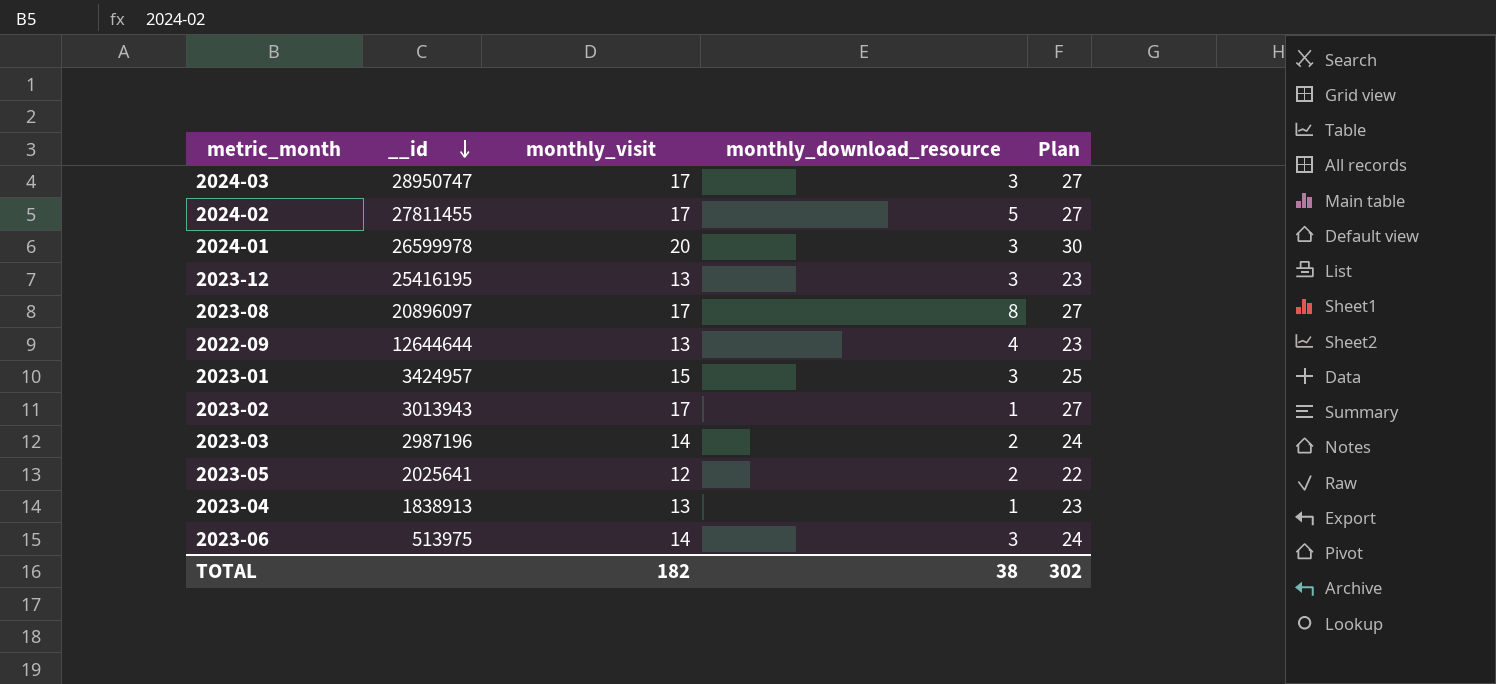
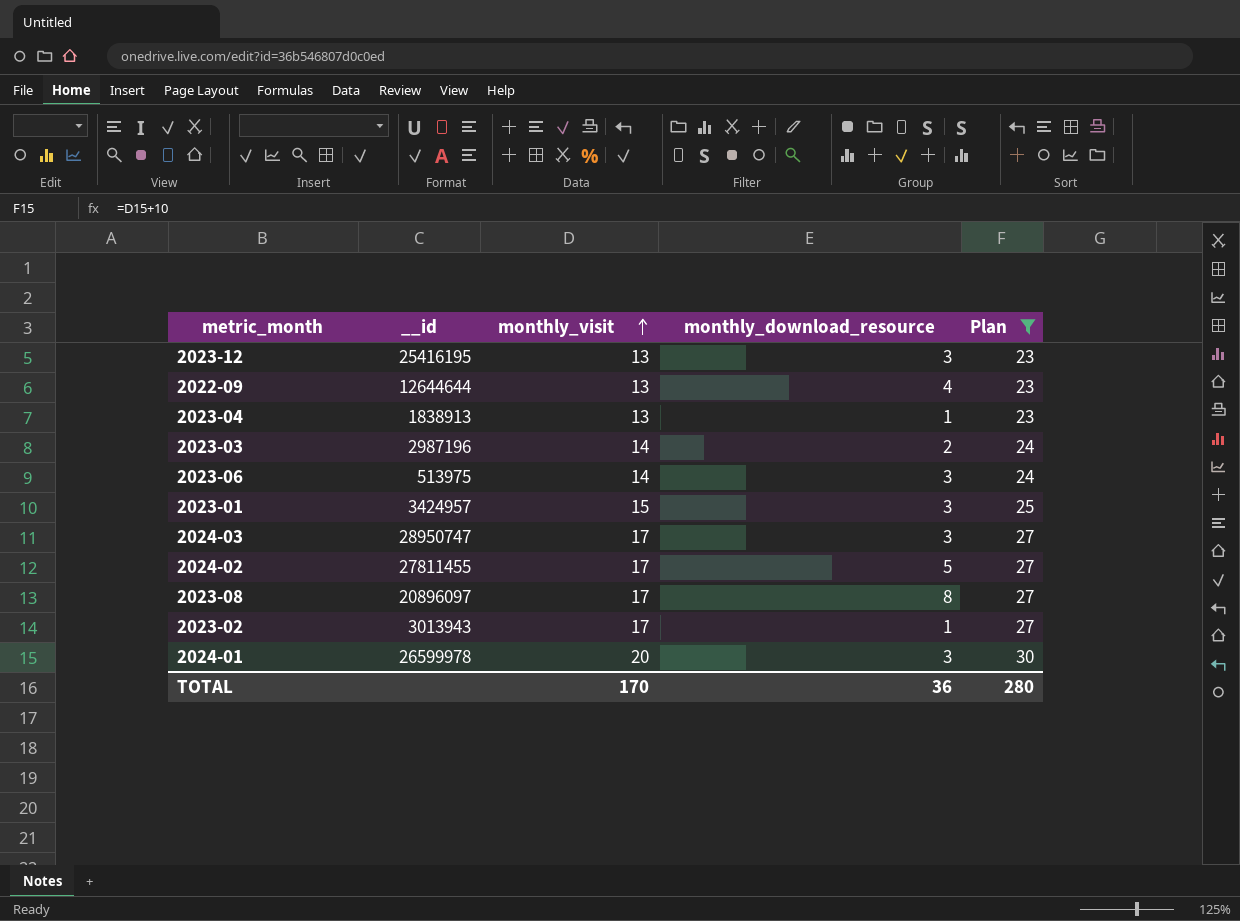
filter: none -> Plan != 22
row order: __id descending -> monthly_visit ascending
TOTAL | monthly_visit: 182 -> 170
TOTAL | monthly_download_resource: 38 -> 36
TOTAL | Plan: 302 -> 280

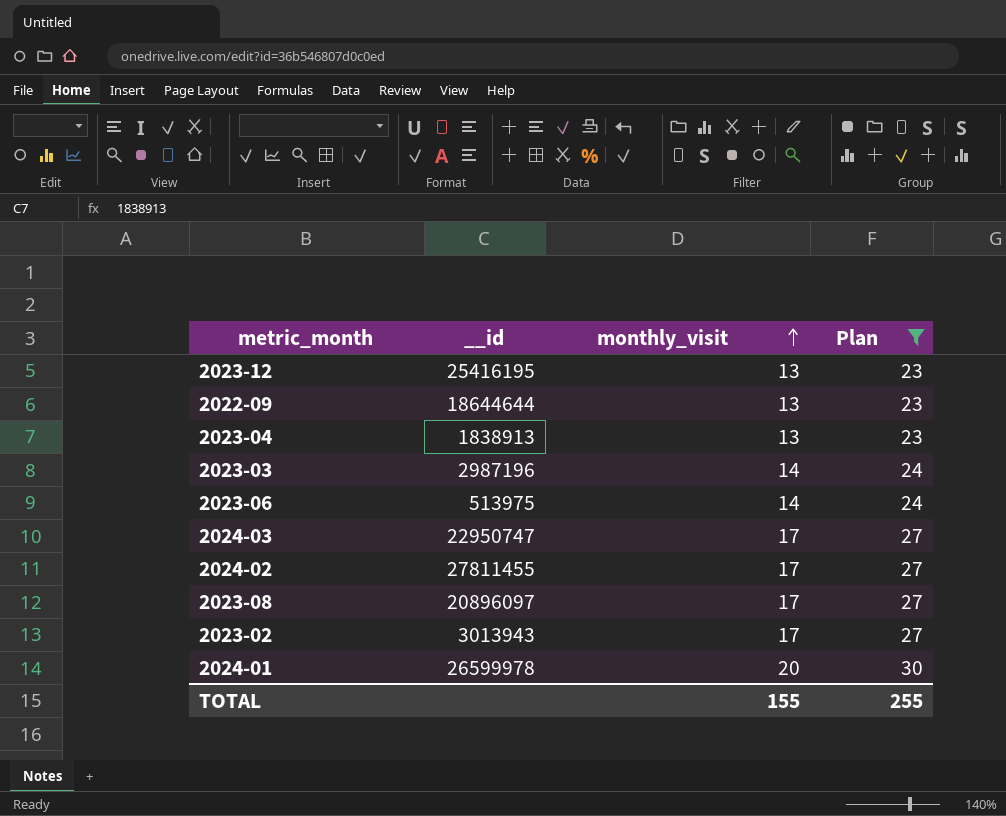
column monthly_download_resource | position: 4 -> none
row 2023-01: 3424957 | 15 | 3 | 25 -> none
2022-09 | __id: 12644644 -> 18644644
2024-03 | __id: 28950747 -> 22950747
TOTAL | monthly_visit: 170 -> 155
TOTAL | Plan: 280 -> 255

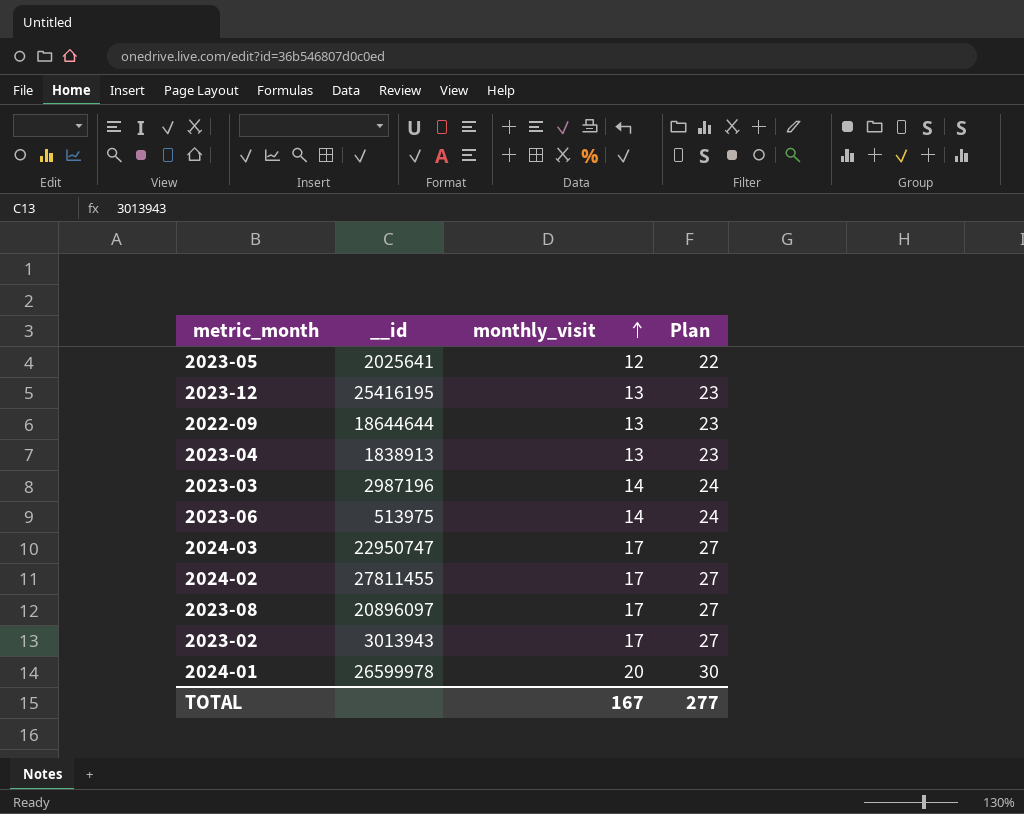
filter: Plan != 22 -> none
TOTAL | monthly_visit: 155 -> 167
TOTAL | Plan: 255 -> 277

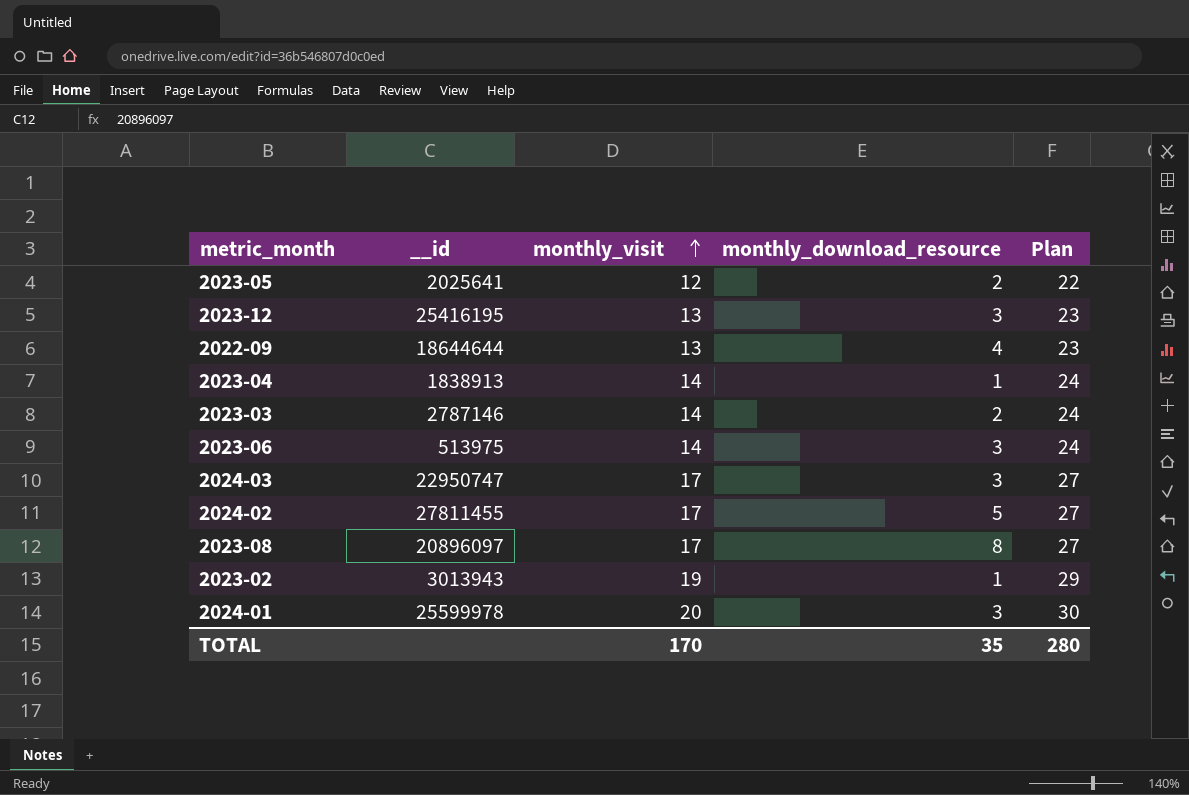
column monthly_download_resource | position: none -> 4
2023-04 | monthly_visit: 13 -> 14
2023-04 | Plan: 23 -> 24
2023-03 | __id: 2987196 -> 2787146
2023-02 | monthly_visit: 17 -> 19
2023-02 | Plan: 27 -> 29
2024-01 | __id: 26599978 -> 25599978
TOTAL | monthly_visit: 167 -> 170
TOTAL | Plan: 277 -> 280

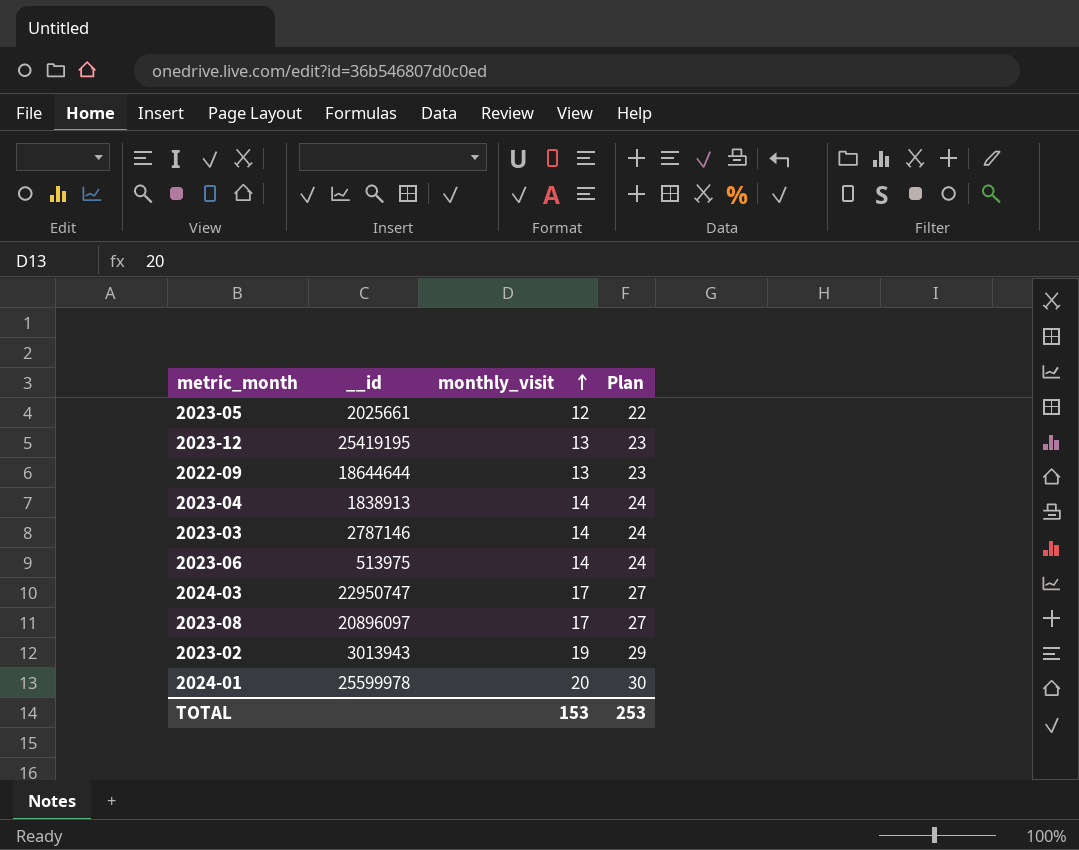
column monthly_download_resource | position: 4 -> none
row 2024-02: 27811455 | 17 | 5 | 27 -> none
2023-05 | __id: 2025641 -> 2025661
2023-12 | __id: 25416195 -> 25419195
TOTAL | monthly_visit: 170 -> 153
TOTAL | Plan: 280 -> 253

